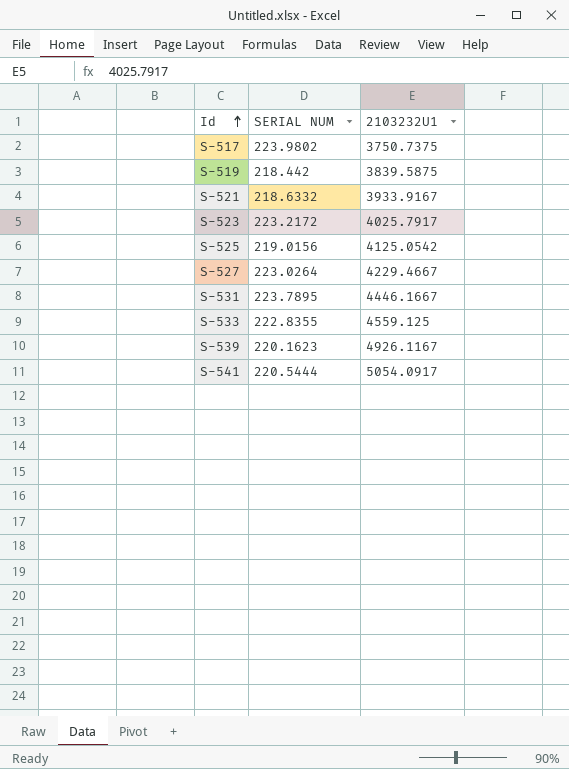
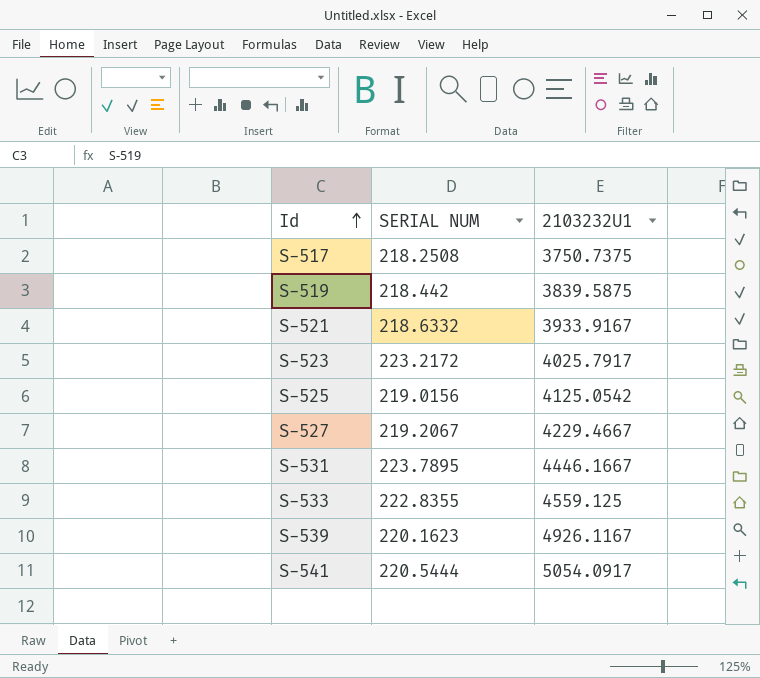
S-517 | SERIAL NUM: 223.9802 -> 218.2508
S-527 | SERIAL NUM: 223.0264 -> 219.2067

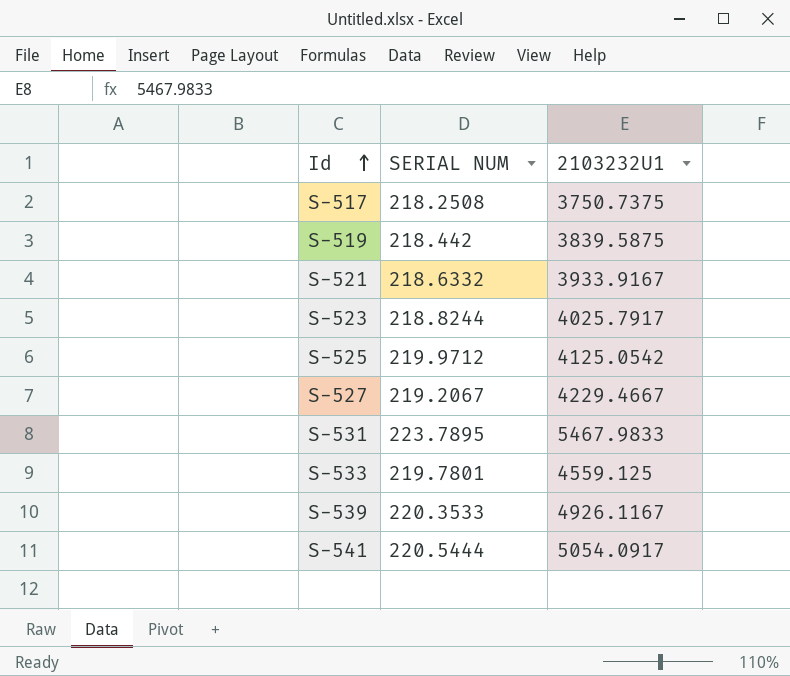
S-523 | SERIAL NUM: 223.2172 -> 218.8244
S-525 | SERIAL NUM: 219.0156 -> 219.9712
S-531 | 2103232U1: 4446.1667 -> 5467.9833
S-533 | SERIAL NUM: 222.8355 -> 219.7801
S-539 | SERIAL NUM: 220.1623 -> 220.3533

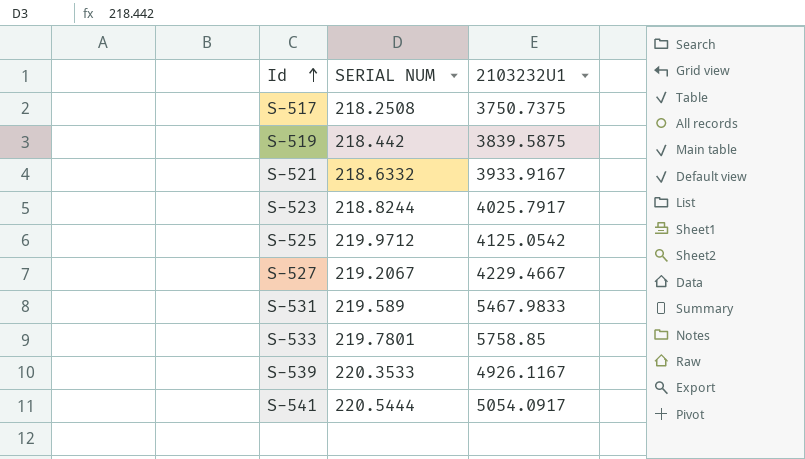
S-531 | SERIAL NUM: 223.7895 -> 219.589
S-533 | 2103232U1: 4559.125 -> 5758.85

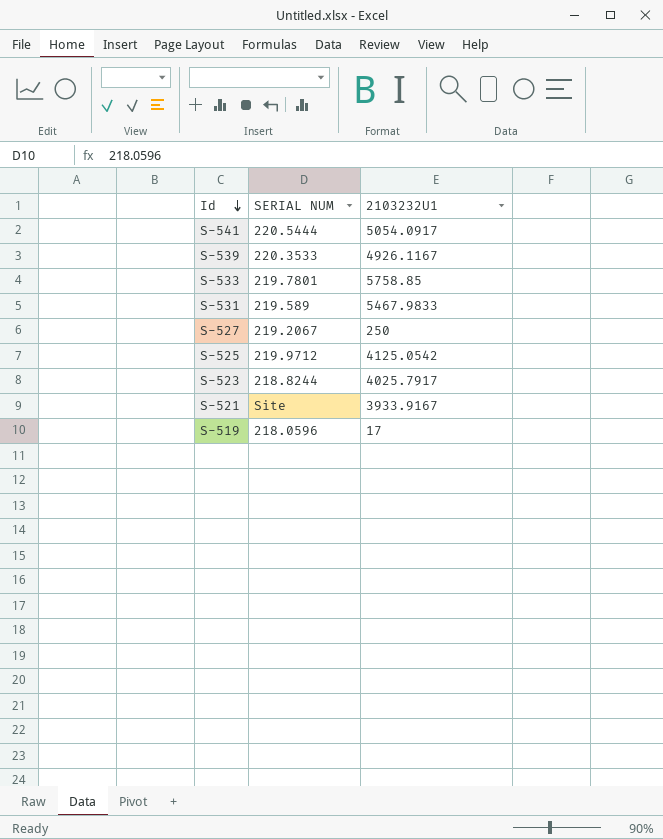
row order: Id ascending -> Id descending
row S-517: 218.2508 | 3750.7375 -> none
S-527 | 2103232U1: 4229.4667 -> 250
S-521 | SERIAL NUM: 218.6332 -> Site
S-519 | SERIAL NUM: 218.442 -> 218.0596
S-519 | 2103232U1: 3839.5875 -> 17

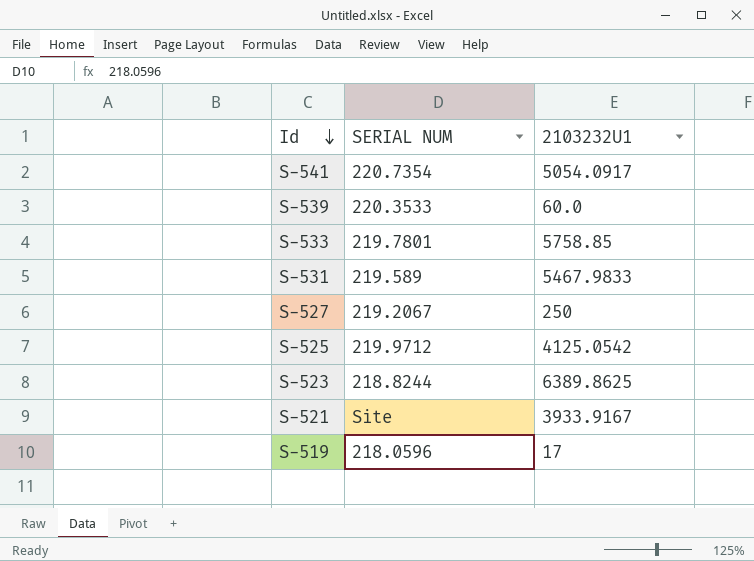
S-541 | SERIAL NUM: 220.5444 -> 220.7354
S-539 | 2103232U1: 4926.1167 -> 60.0
S-523 | 2103232U1: 4025.7917 -> 6389.8625

